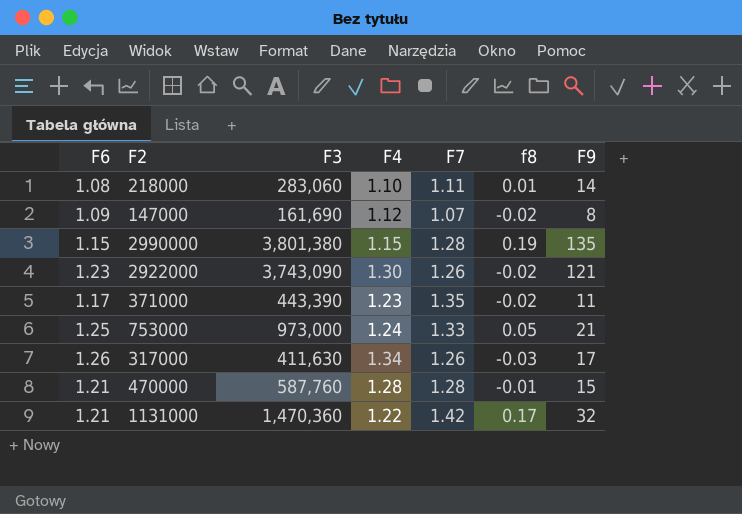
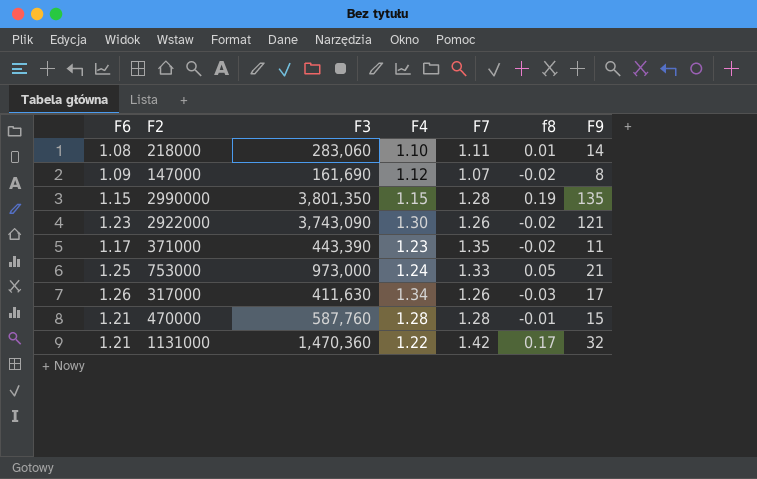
2990000 | F3: 3,801,380 -> 3,801,350

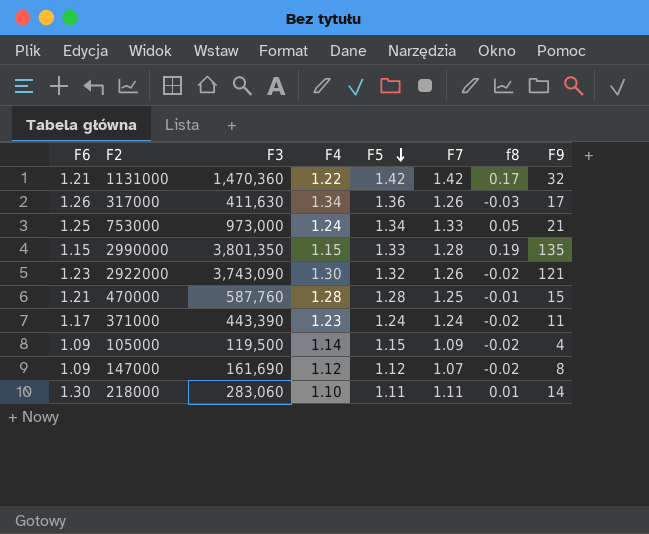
row order: none -> F5 descending
column F5 | position: none -> 5
470000 | F7: 1.28 -> 1.25
371000 | F7: 1.35 -> 1.24
row 105000: none -> 1.09 | 119,500 | 1.14 | 1.15 | 1.09 | -0.02 | 4
218000 | F6: 1.08 -> 1.30

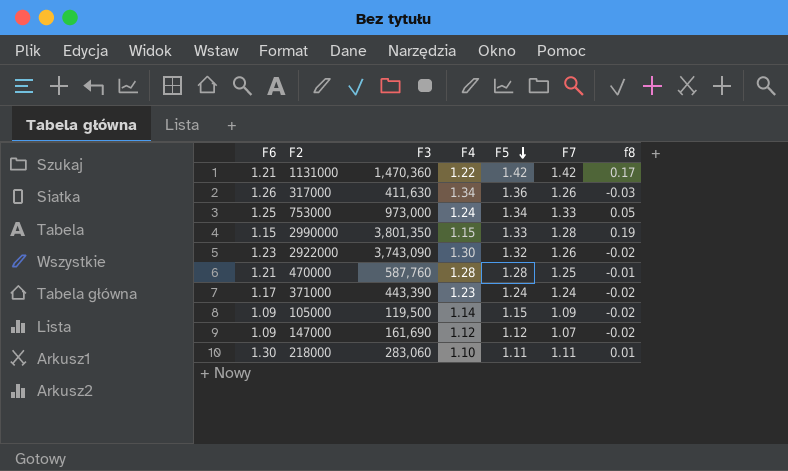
column F9 | position: 8 -> none

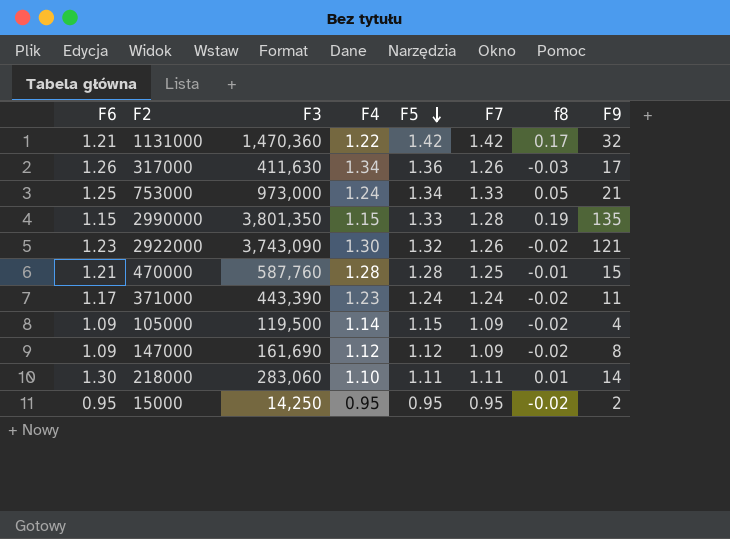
column F9 | position: none -> 8
147000 | F7: 1.07 -> 1.09
row 15000: none -> 0.95 | 14,250 | 0.95 | 0.95 | 0.95 | -0.02 | 2

